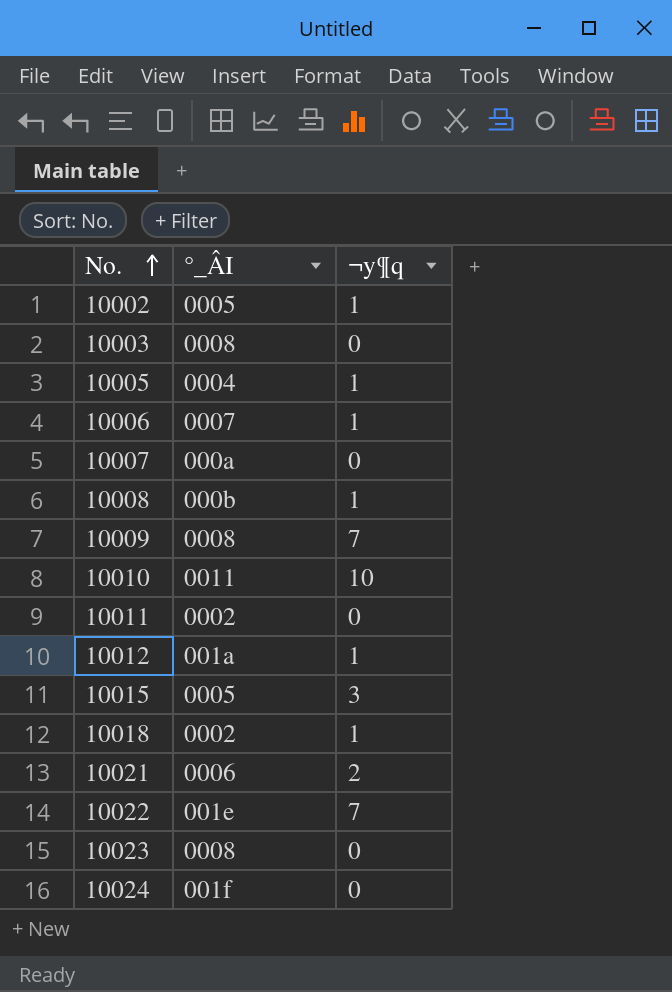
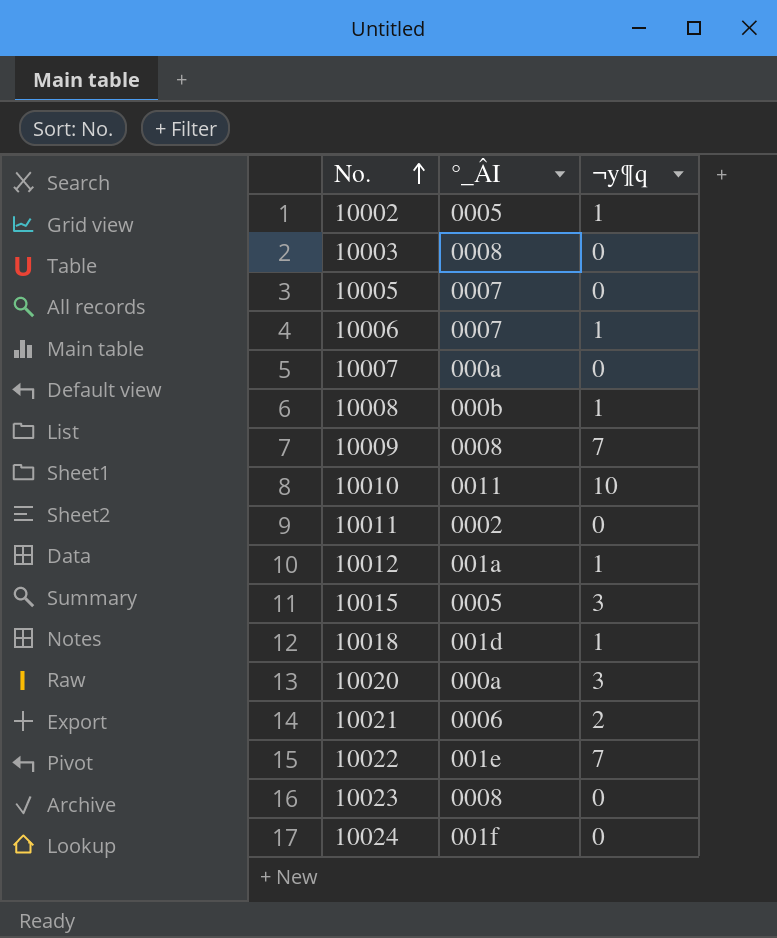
10005 | °_ÂI: 0004 -> 0007
10005 | ¬y¶q: 1 -> 0
10018 | °_ÂI: 0002 -> 001d
row 10020: none -> 000a | 3

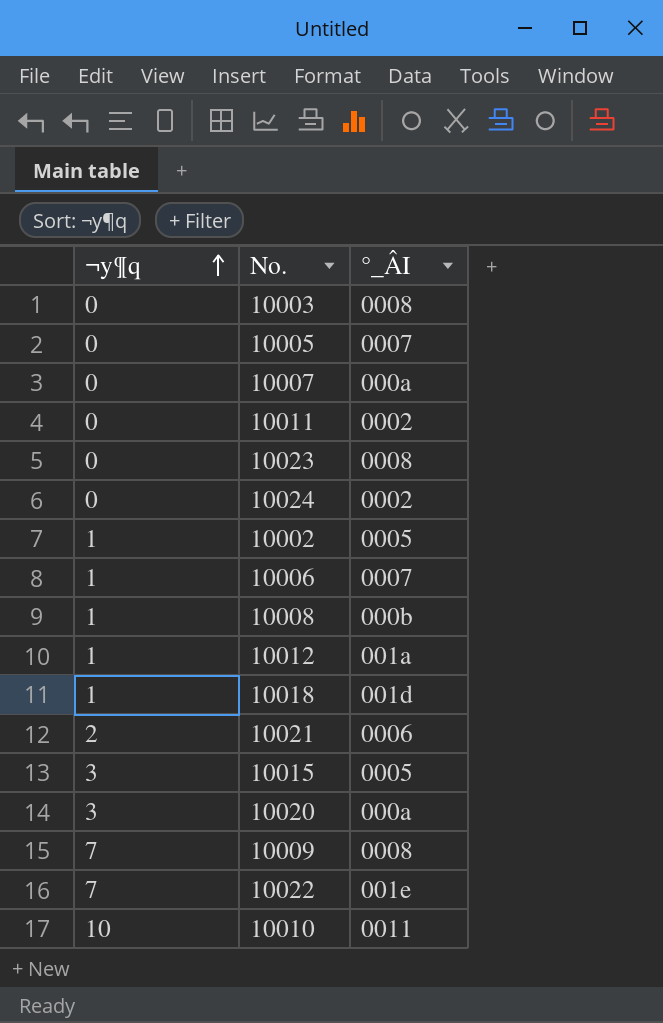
row order: No. ascending -> ¬y¶q ascending
column ¬y¶q | position: 3 -> 1
10024 | °_ÂI: 001f -> 0002

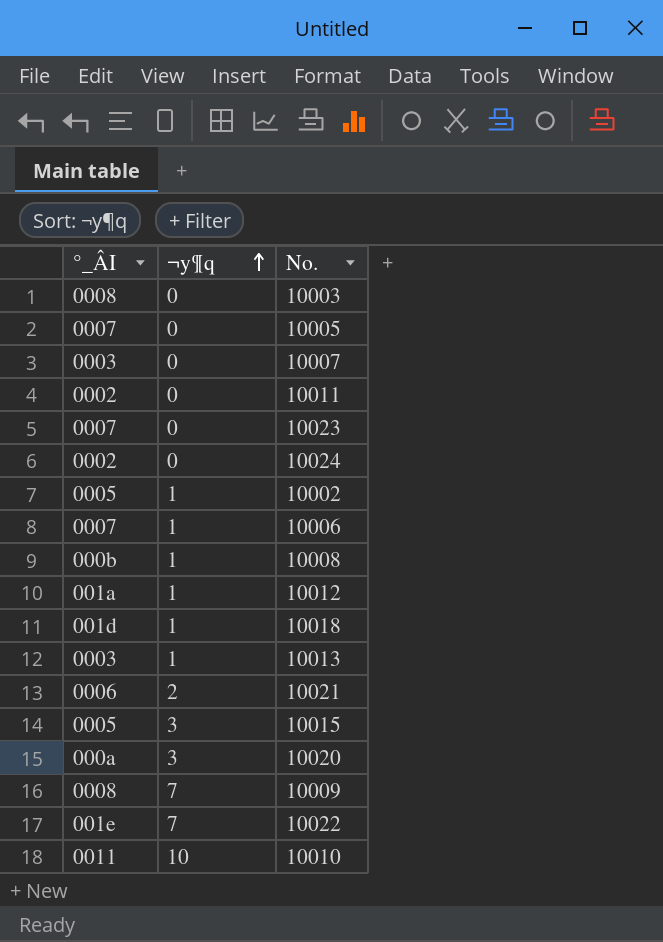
column °_ÂI | position: 3 -> 1
10007 | °_ÂI: 000a -> 0003
10023 | °_ÂI: 0008 -> 0007
row 10013: none -> 0003 | 1

